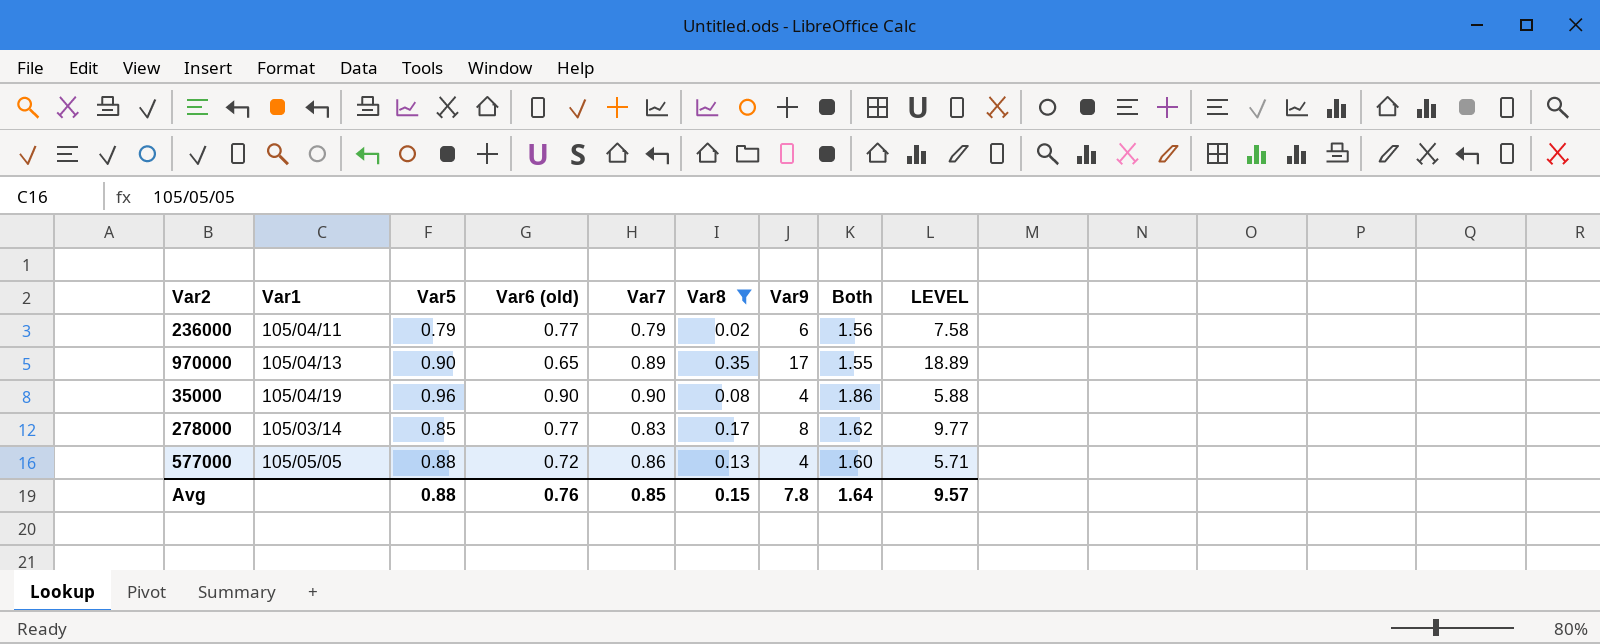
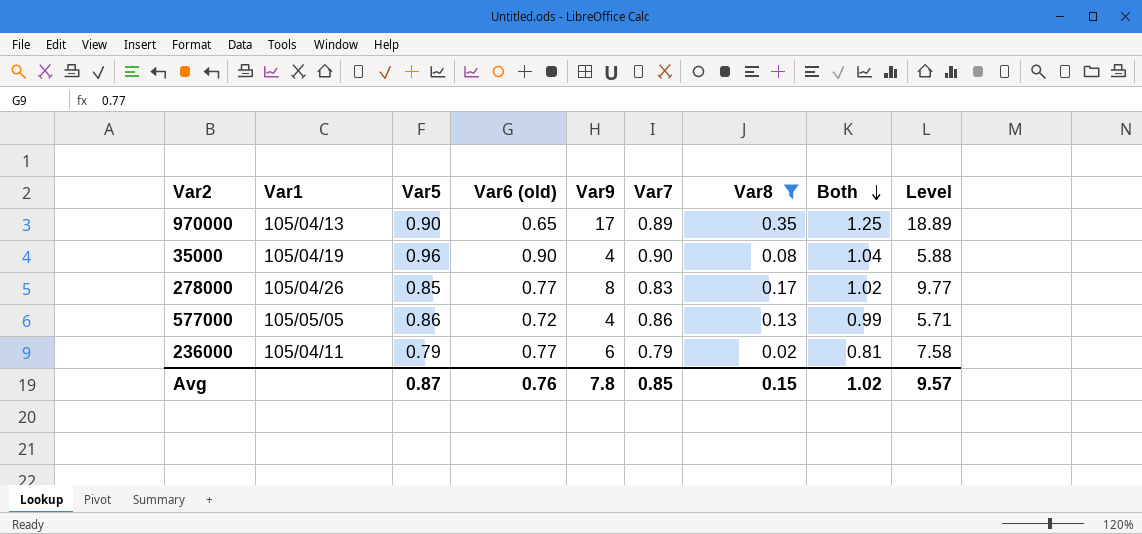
row order: none -> Both descending
column Var9 | position: 7 -> 5
column Both | formula: [Var5] + [Var6 (old)] -> [Var5] + [Var8]
column name: LEVEL -> Level
278000 | Var1: 105/03/14 -> 105/04/26
577000 | Var5: 0.88 -> 0.86
Avg | Var5: 0.88 -> 0.87
Avg | Both: 1.64 -> 1.02

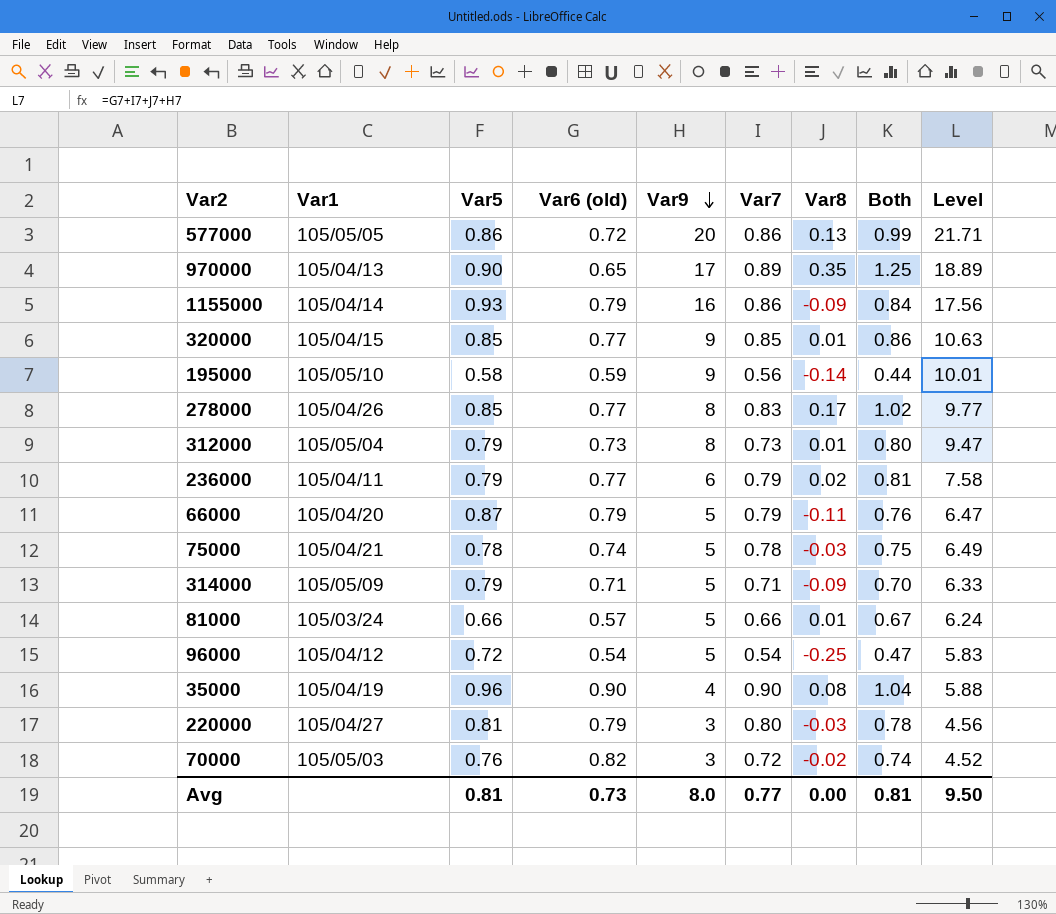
filter: Var8 >= 0.02 -> none
row order: Both descending -> Var9 descending
577000 | Var9: 4 -> 20
577000 | Level: 5.71 -> 21.71
Avg | Var5: 0.87 -> 0.81
Avg | Var6 (old): 0.76 -> 0.73
Avg | Var9: 7.8 -> 8.0
Avg | Var7: 0.85 -> 0.77
Avg | Var8: 0.15 -> 0.00
Avg | Both: 1.02 -> 0.81
Avg | Level: 9.57 -> 9.50

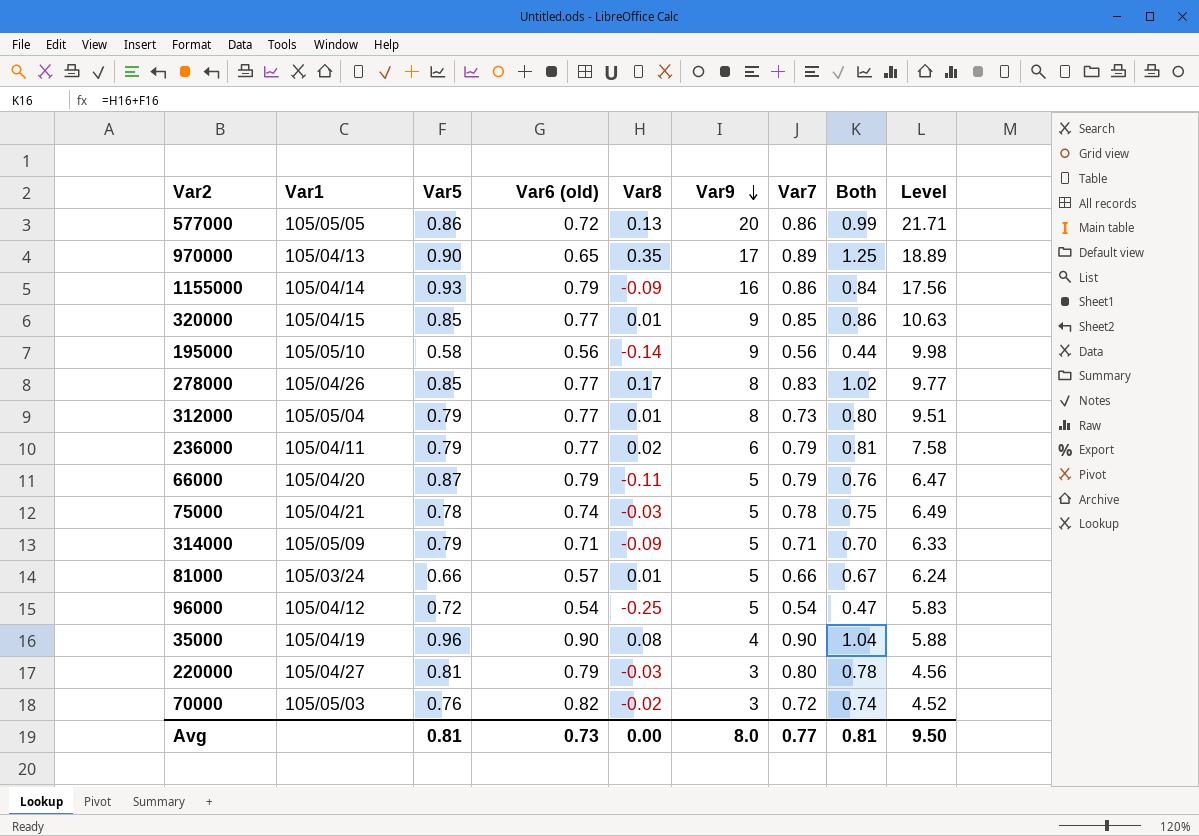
column Var8 | position: 7 -> 5
195000 | Var6 (old): 0.59 -> 0.56
195000 | Level: 10.01 -> 9.98
312000 | Var6 (old): 0.73 -> 0.77
312000 | Level: 9.47 -> 9.51

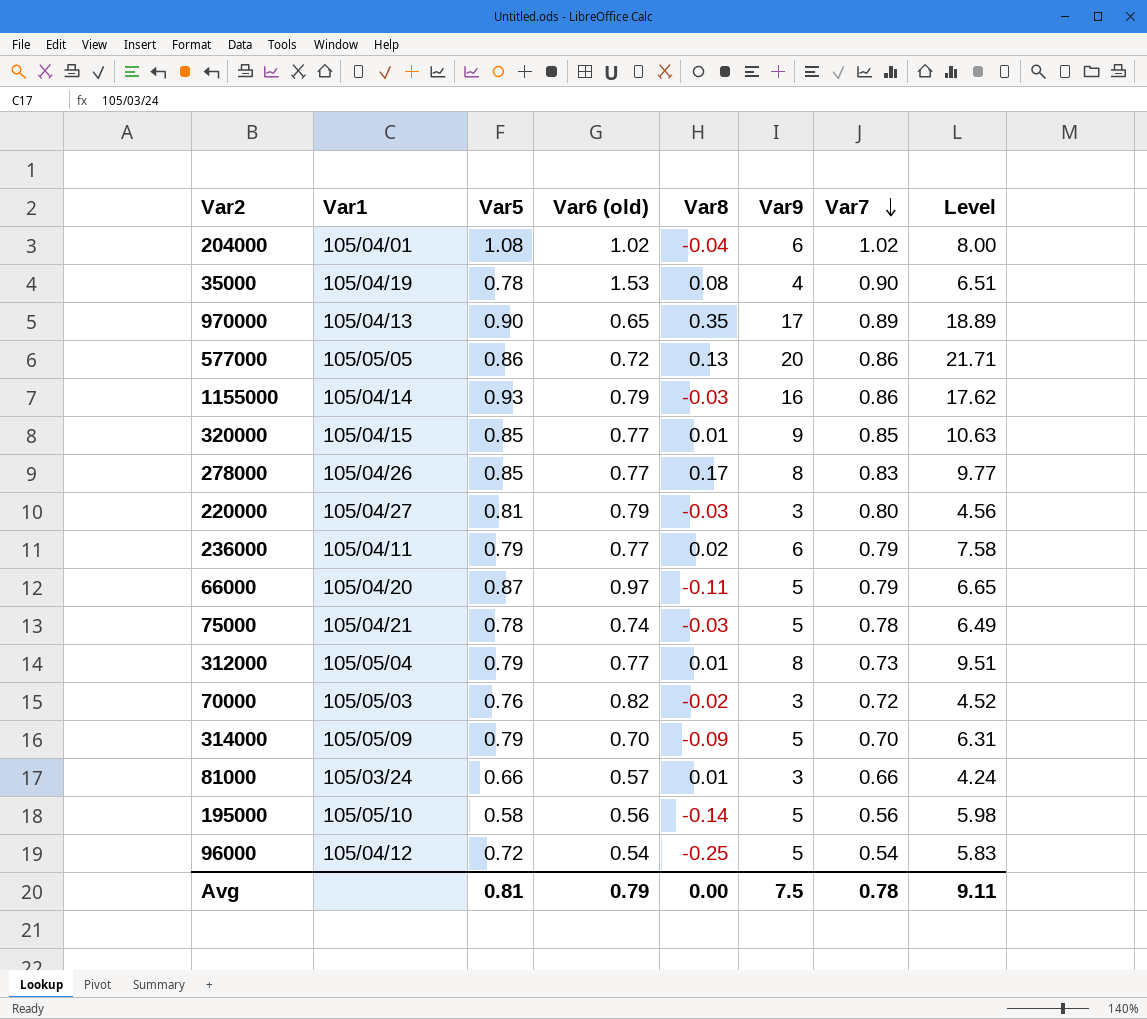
row order: Var9 descending -> Var7 descending
column Both | formula: [Var5] + [Var8] -> none
row 204000: none -> 105/04/01 | 1.08 | 1.02 | -0.04 | 6 | 1.02 | 8.00
35000 | Var5: 0.96 -> 0.78
35000 | Var6 (old): 0.90 -> 1.53
35000 | Level: 5.88 -> 6.51
1155000 | Var8: -0.09 -> -0.03
1155000 | Level: 17.56 -> 17.62
66000 | Var6 (old): 0.79 -> 0.97
66000 | Level: 6.47 -> 6.65
314000 | Var6 (old): 0.71 -> 0.70
314000 | Var7: 0.71 -> 0.70
314000 | Level: 6.33 -> 6.31
81000 | Var9: 5 -> 3
81000 | Level: 6.24 -> 4.24
195000 | Var9: 9 -> 5
195000 | Level: 9.98 -> 5.98
Avg | Var6 (old): 0.73 -> 0.79
Avg | Var9: 8.0 -> 7.5
Avg | Var7: 0.77 -> 0.78
Avg | Level: 9.50 -> 9.11

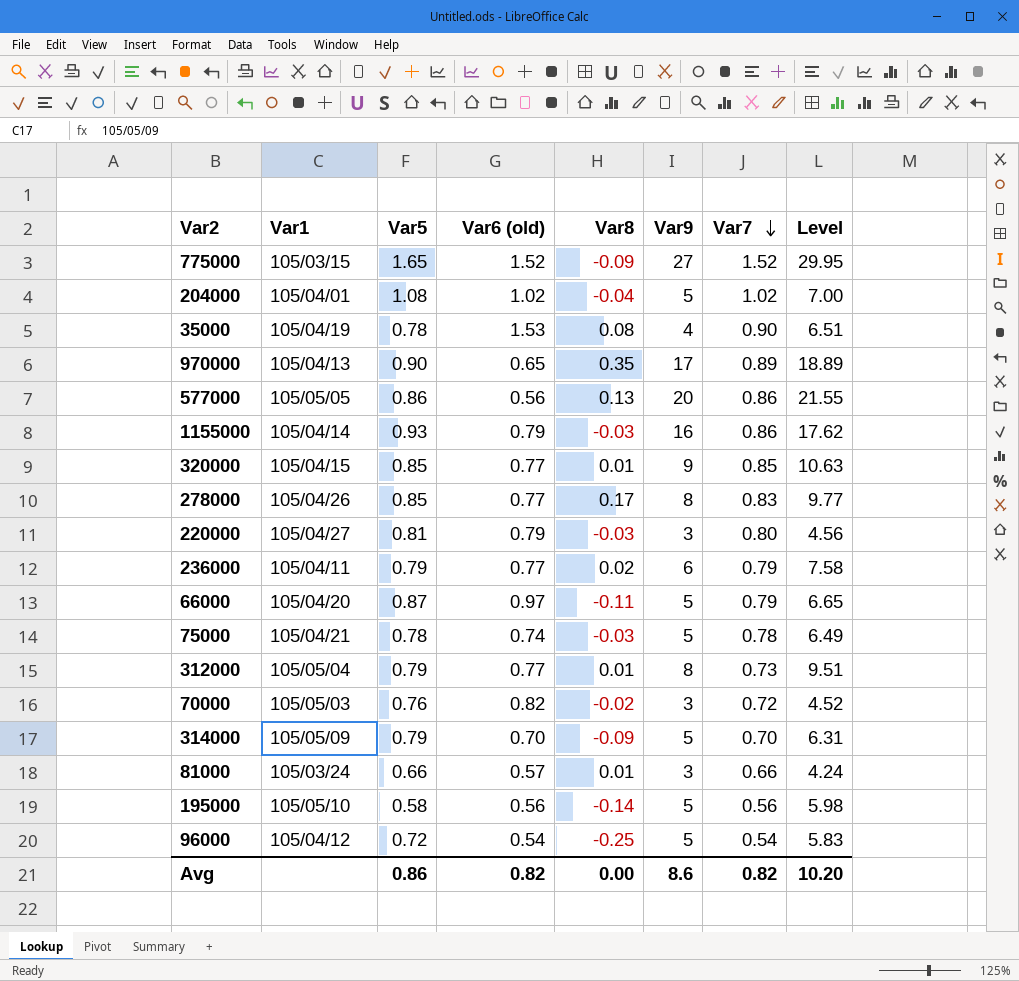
row 775000: none -> 105/03/15 | 1.65 | 1.52 | -0.09 | 27 | 1.52 | 29.95
204000 | Var9: 6 -> 5
204000 | Level: 8.00 -> 7.00
577000 | Var6 (old): 0.72 -> 0.56
577000 | Level: 21.71 -> 21.55
Avg | Var5: 0.81 -> 0.86
Avg | Var6 (old): 0.79 -> 0.82
Avg | Var9: 7.5 -> 8.6
Avg | Var7: 0.78 -> 0.82
Avg | Level: 9.11 -> 10.20

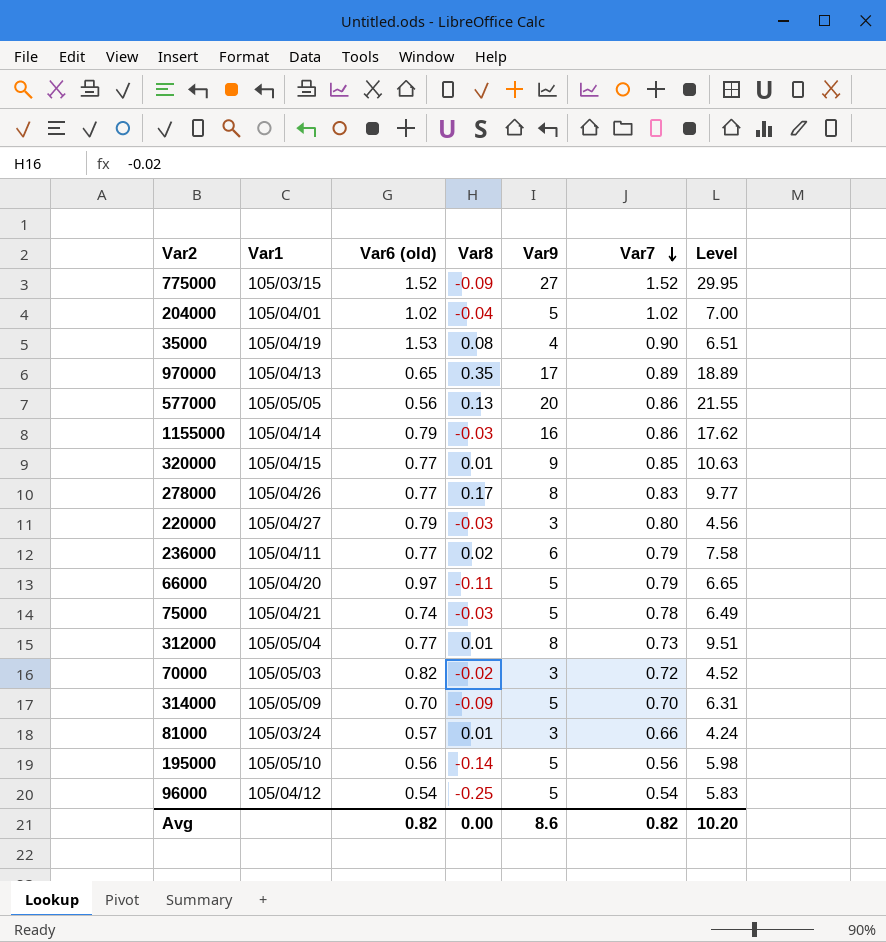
column Var5 | position: 3 -> none

